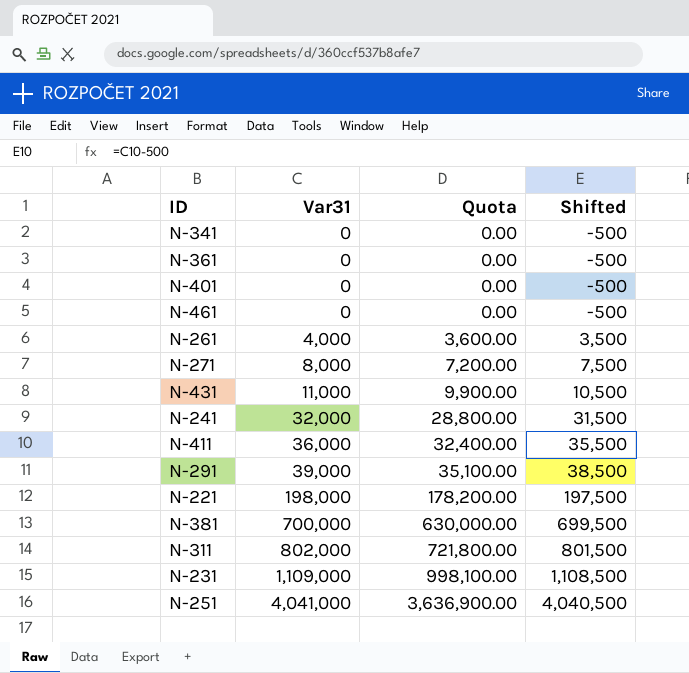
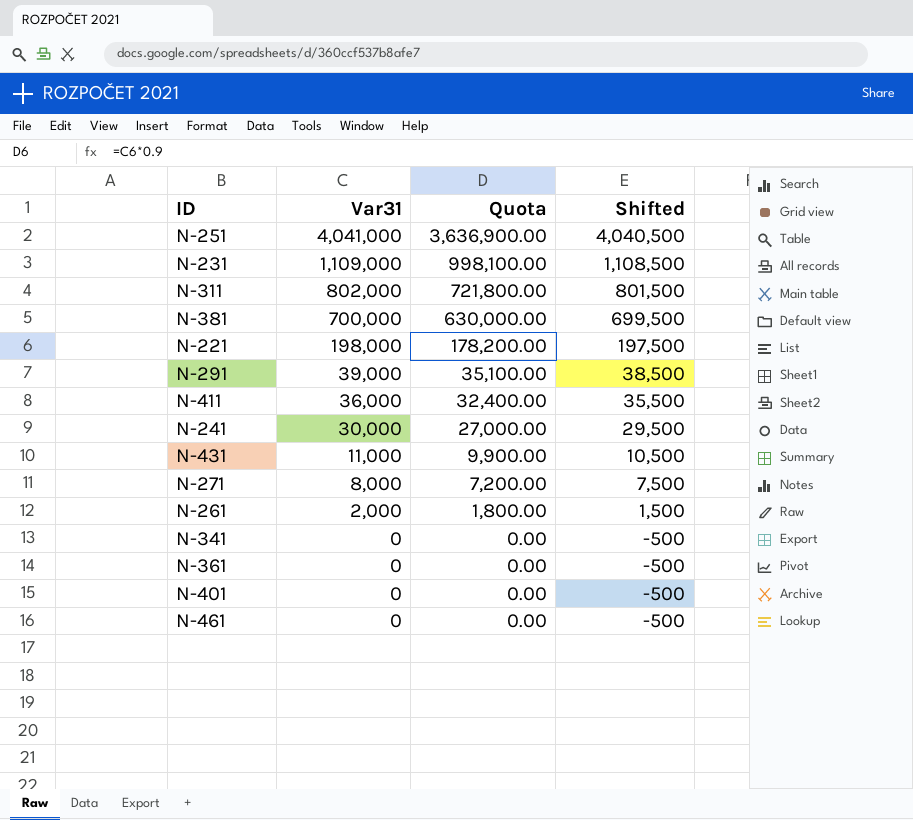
row order: Var31 ascending -> Var31 descending
N-241 | Var31: 32,000 -> 30,000
N-241 | Quota: 28,800.00 -> 27,000.00
N-241 | Shifted: 31,500 -> 29,500
N-261 | Var31: 4,000 -> 2,000
N-261 | Quota: 3,600.00 -> 1,800.00
N-261 | Shifted: 3,500 -> 1,500

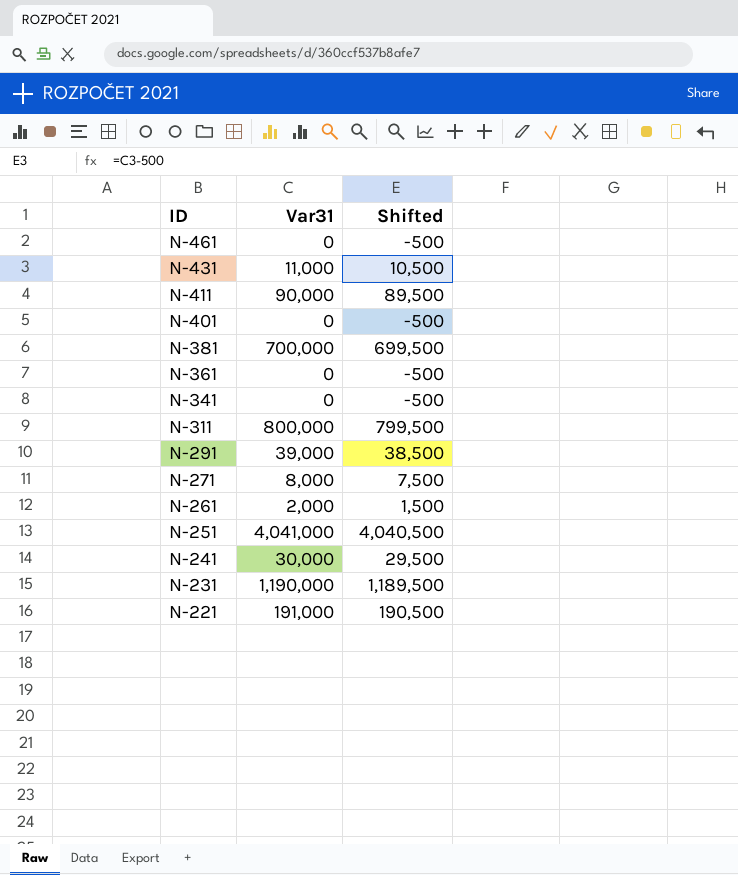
row order: Var31 descending -> ID descending
column Quota | formula: [Var31] * 0.9 -> none
N-411 | Var31: 36,000 -> 90,000
N-411 | Shifted: 35,500 -> 89,500
N-311 | Var31: 802,000 -> 800,000
N-311 | Shifted: 801,500 -> 799,500
N-231 | Var31: 1,109,000 -> 1,190,000
N-231 | Shifted: 1,108,500 -> 1,189,500
N-221 | Var31: 198,000 -> 191,000
N-221 | Shifted: 197,500 -> 190,500

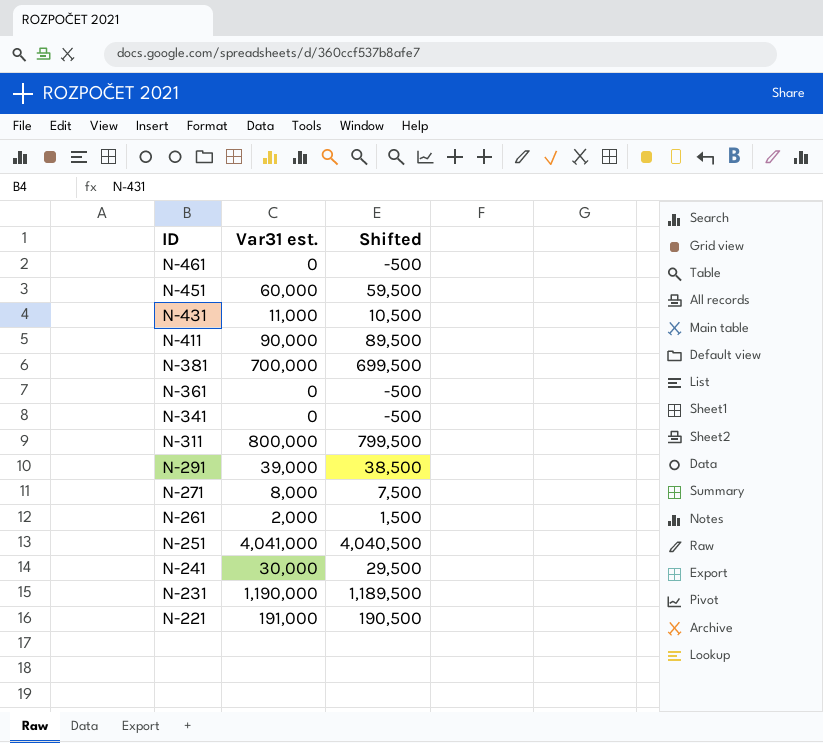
column name: Var31 -> Var31 est.
row N-401: 0 | -500 -> none
row N-451: none -> 60,000 | 59,500

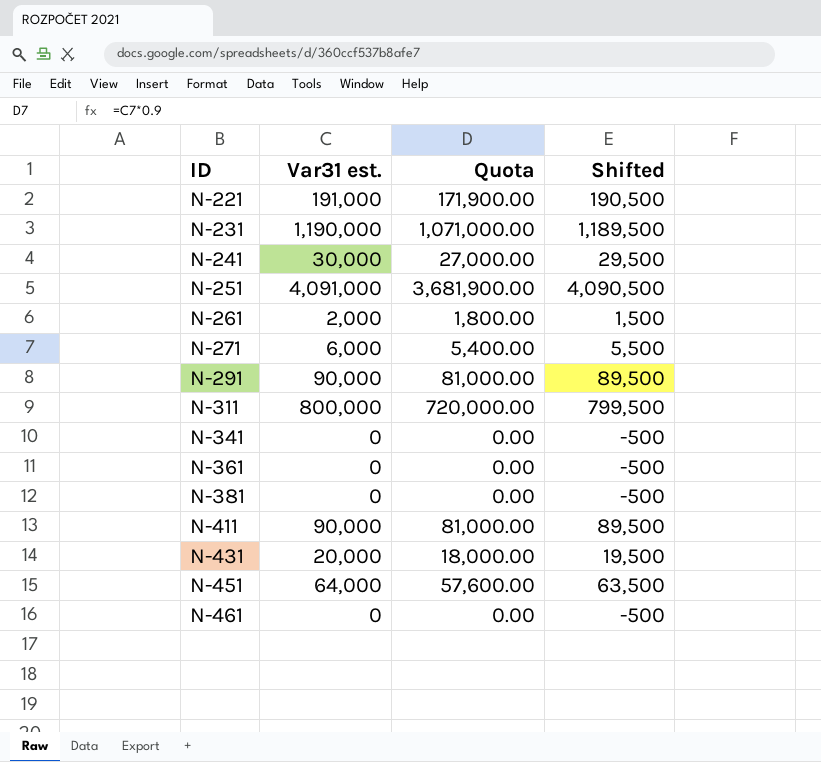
row order: ID descending -> ID ascending
column Quota | formula: none -> [Var31 est.] * 0.9
N-251 | Var31 est.: 4,041,000 -> 4,091,000
N-251 | Shifted: 4,040,500 -> 4,090,500
N-271 | Var31 est.: 8,000 -> 6,000
N-271 | Shifted: 7,500 -> 5,500
N-291 | Var31 est.: 39,000 -> 90,000
N-291 | Shifted: 38,500 -> 89,500
N-381 | Var31 est.: 700,000 -> 0
N-381 | Shifted: 699,500 -> -500
N-431 | Var31 est.: 11,000 -> 20,000
N-431 | Shifted: 10,500 -> 19,500
N-451 | Var31 est.: 60,000 -> 64,000
N-451 | Shifted: 59,500 -> 63,500

